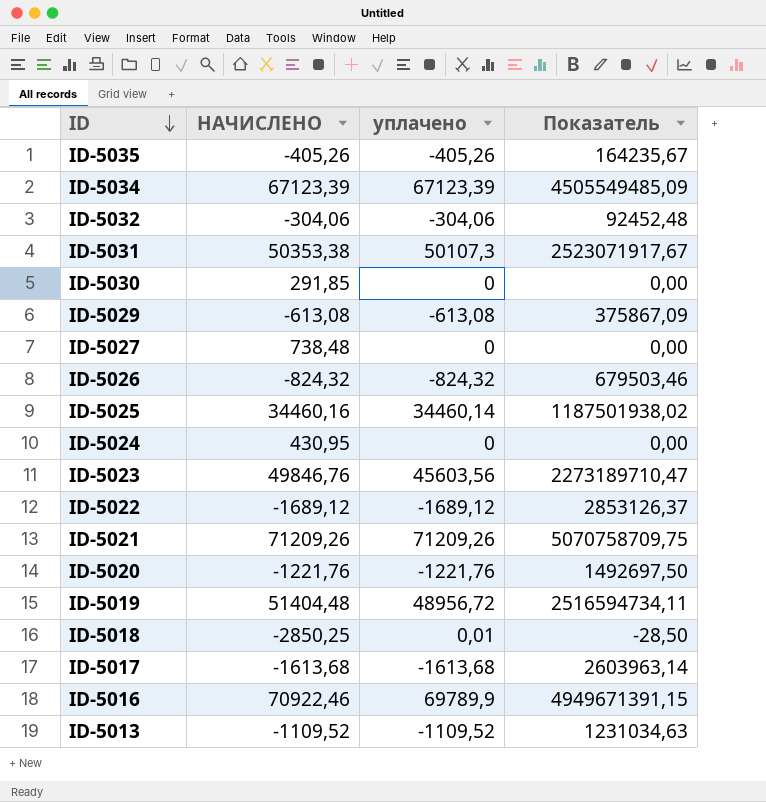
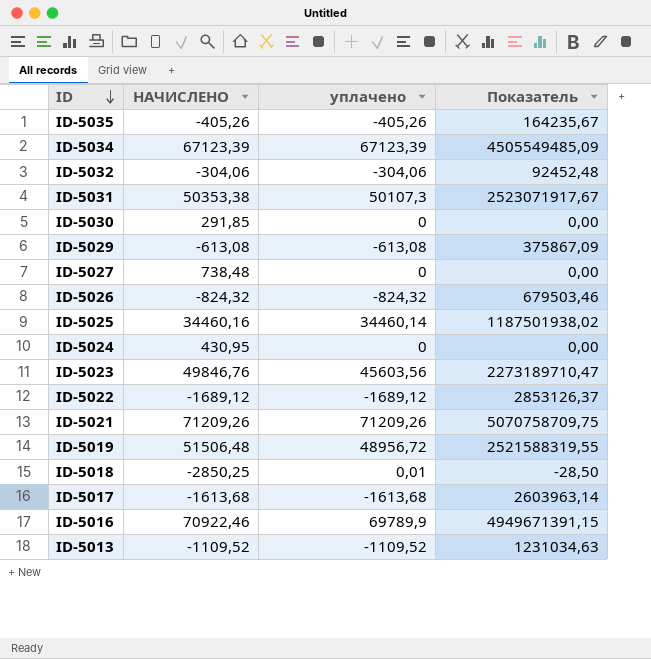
row ID-5020: -1221,76 | -1221,76 | 1492697,50 -> none
ID-5019 | НАЧИСЛЕНО: 51404,48 -> 51506,48
ID-5019 | Показатель: 2516594734,11 -> 2521588319,55

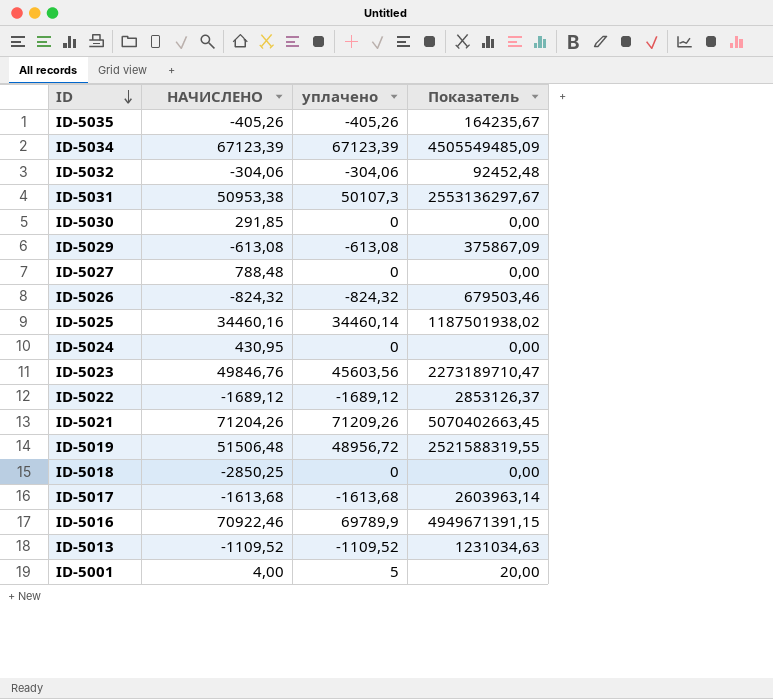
ID-5031 | НАЧИСЛЕНО: 50353,38 -> 50953,38
ID-5031 | Показатель: 2523071917,67 -> 2553136297,67
ID-5027 | НАЧИСЛЕНО: 738,48 -> 788,48
ID-5021 | НАЧИСЛЕНО: 71209,26 -> 71204,26
ID-5021 | Показатель: 5070758709,75 -> 5070402663,45
ID-5018 | уплачено: 0,01 -> 0
ID-5018 | Показатель: -28,50 -> 0,00
row ID-5001: none -> 4,00 | 5 | 20,00

